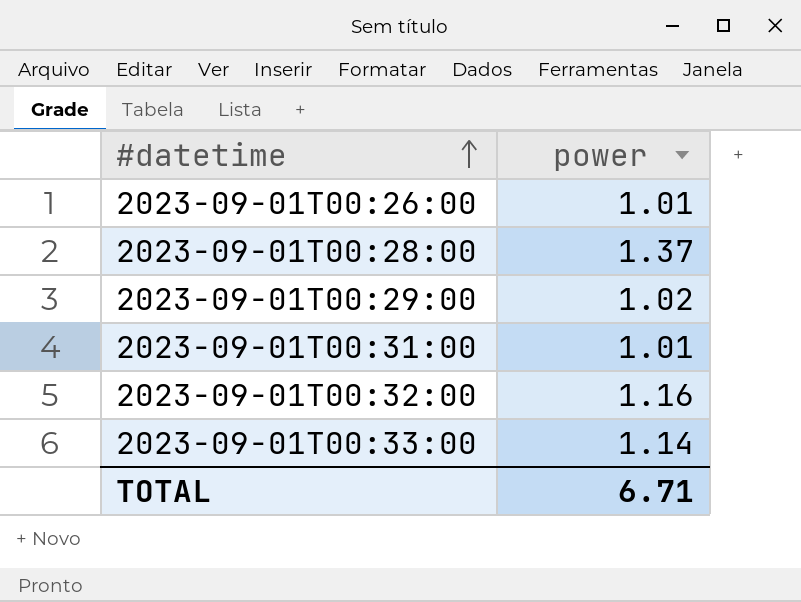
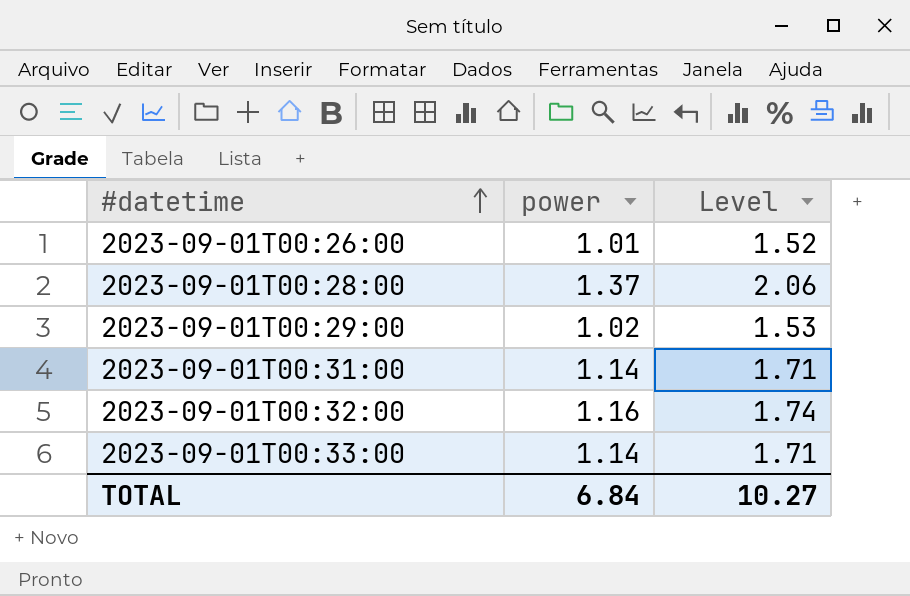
column Level | formula: none -> [power] * 1.5
2023-09-01T00:31:00 | power: 1.01 -> 1.14
TOTAL | power: 6.71 -> 6.84

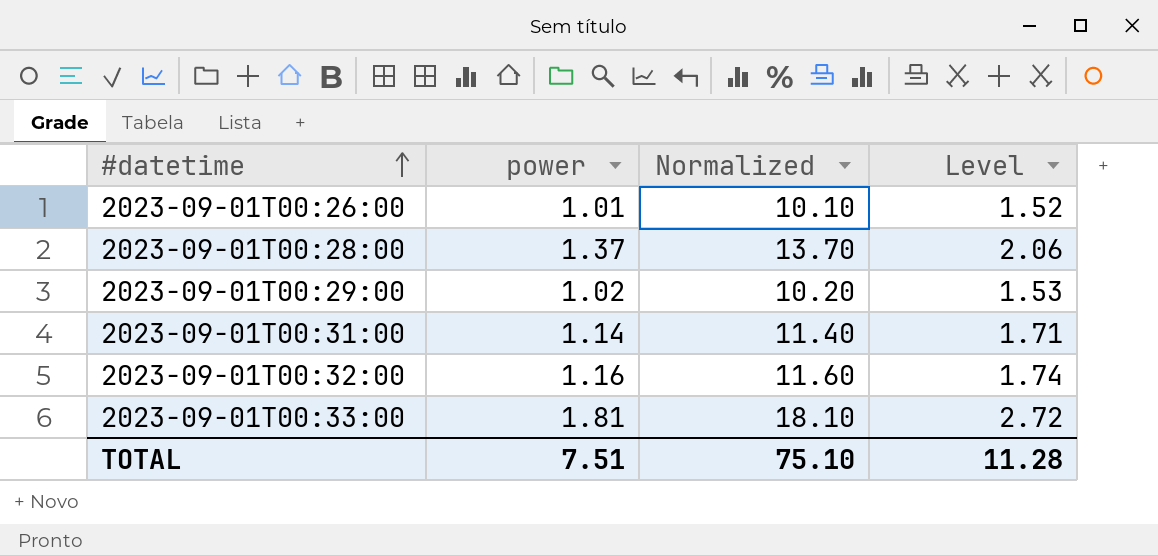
column Normalized | formula: none -> [power] * 10
2023-09-01T00:33:00 | power: 1.14 -> 1.81
2023-09-01T00:33:00 | Level: 1.71 -> 2.72
TOTAL | power: 6.84 -> 7.51
TOTAL | Level: 10.27 -> 11.28

